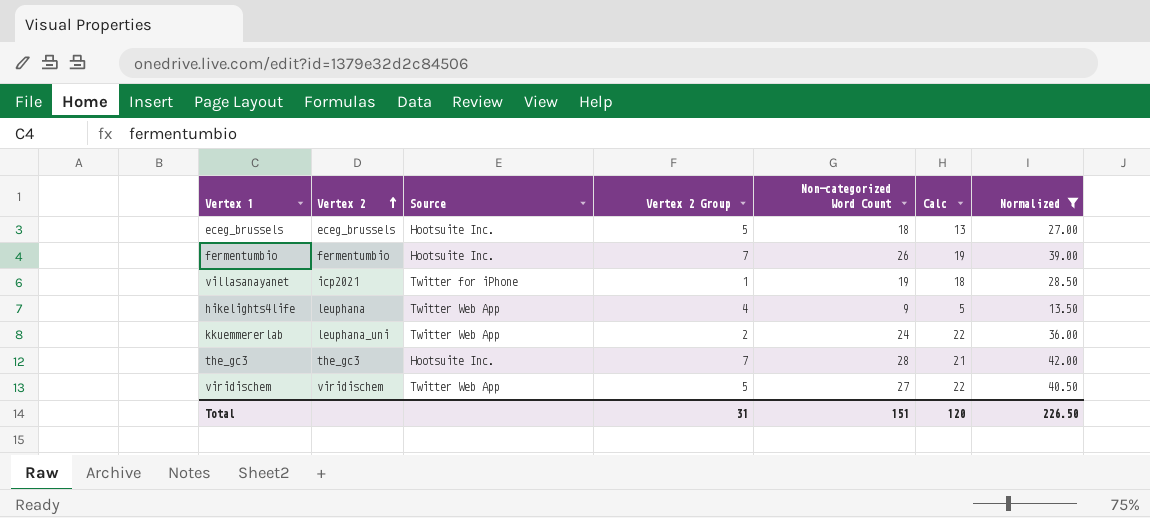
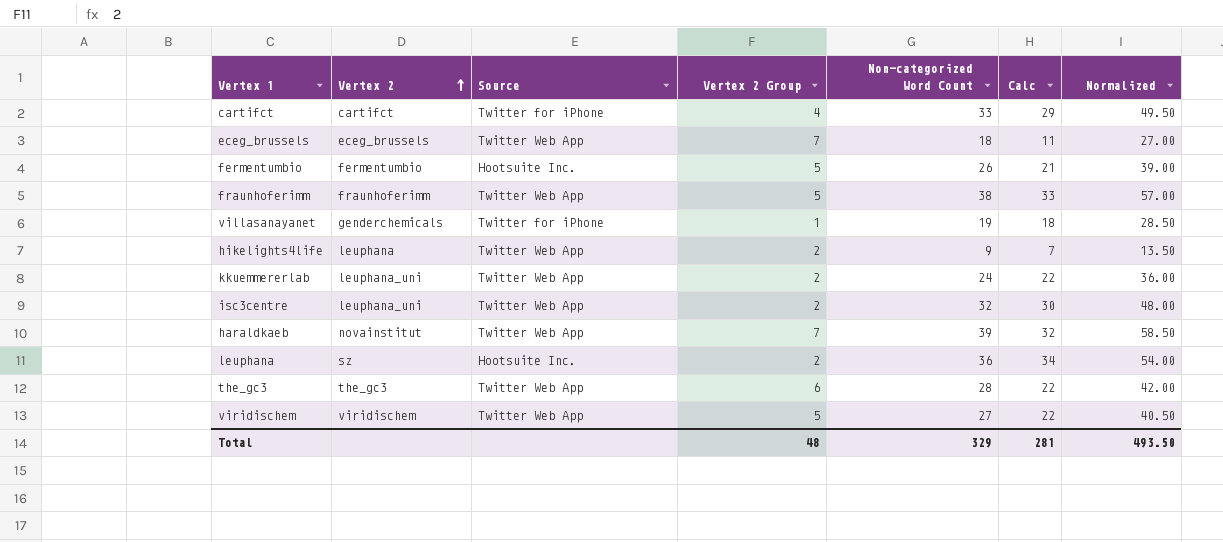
filter: Normalized <= 42.00 -> none
eceg_brussels | Source: Hootsuite Inc. -> Twitter Web App
eceg_brussels | Vertex 2 Group: 5 -> 7
eceg_brussels | Calc: 13 -> 11
fermentumbio | Vertex 2 Group: 7 -> 5
fermentumbio | Calc: 19 -> 21
villasanayanet | Vertex 2: icp2021 -> genderchemicals
hikelights4life | Vertex 2 Group: 4 -> 2
hikelights4life | Calc: 5 -> 7
the_gc3 | Source: Hootsuite Inc. -> Twitter Web App
the_gc3 | Vertex 2 Group: 7 -> 6
the_gc3 | Calc: 21 -> 22
Total | Vertex 2 Group: 31 -> 48
Total | Non-categorized Word Count: 151 -> 329
Total | Calc: 120 -> 281
Total | Normalized: 226.50 -> 493.50

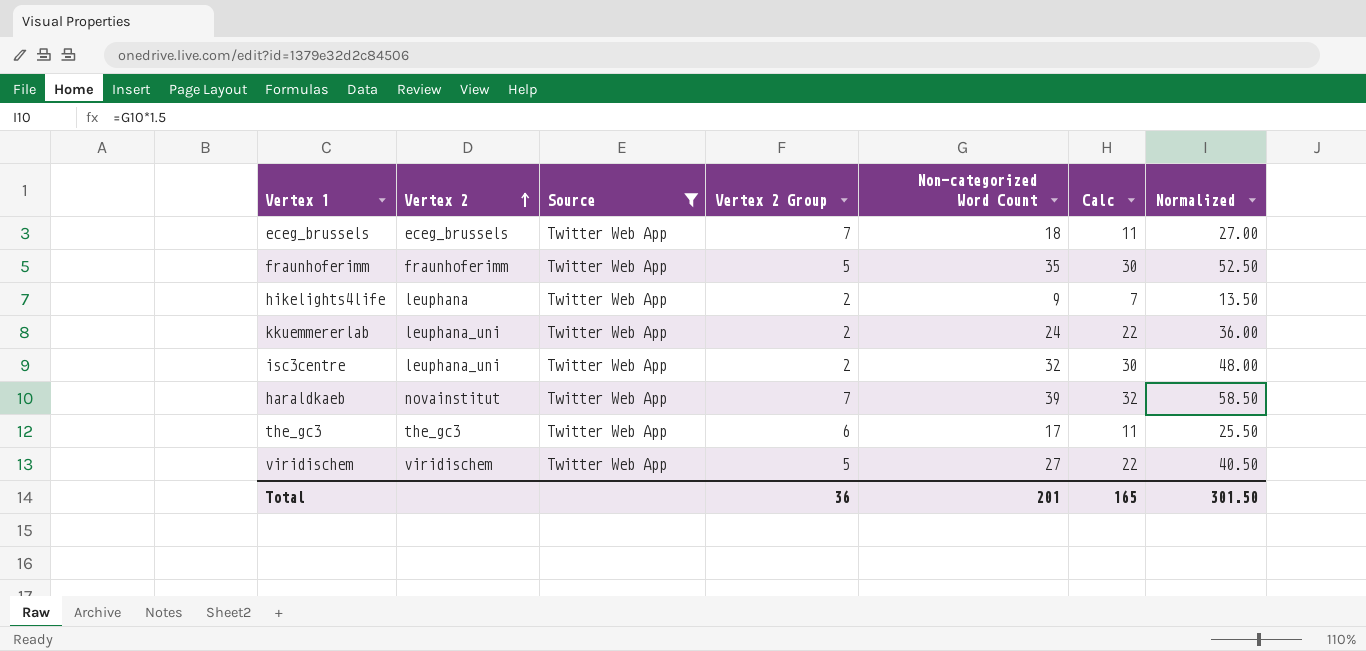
filter: none -> Source = Twitter Web App
fraunhoferimm | Non-categorized Word Count: 38 -> 35
fraunhoferimm | Calc: 33 -> 30
fraunhoferimm | Normalized: 57.00 -> 52.50
the_gc3 | Non-categorized Word Count: 28 -> 17
the_gc3 | Calc: 22 -> 11
the_gc3 | Normalized: 42.00 -> 25.50
Total | Vertex 2 Group: 48 -> 36
Total | Non-categorized Word Count: 329 -> 201
Total | Calc: 281 -> 165
Total | Normalized: 493.50 -> 301.50

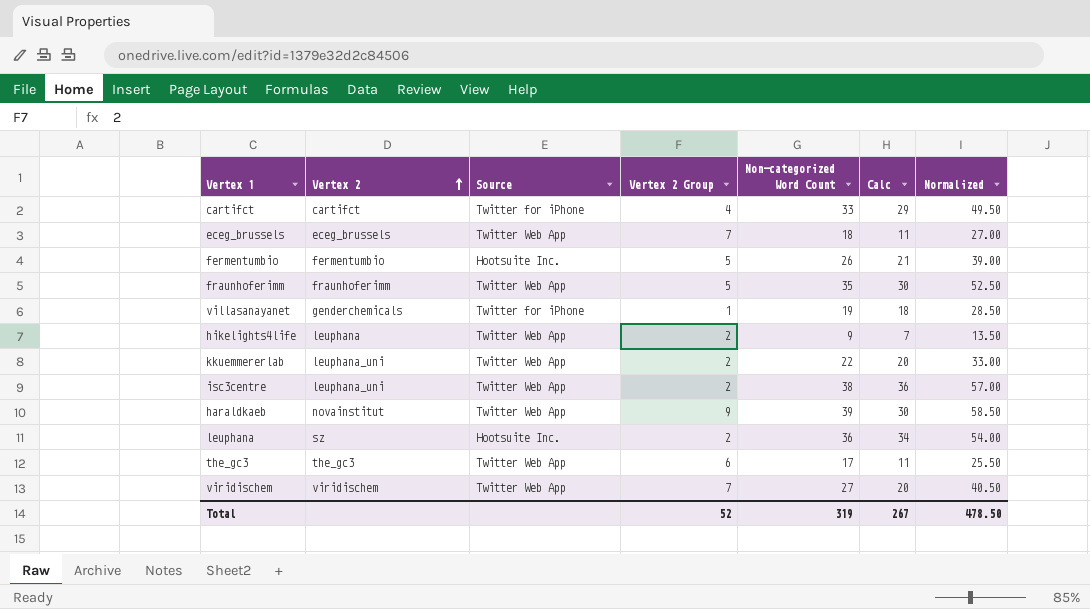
filter: Source = Twitter Web App -> none
kkuemmererlab | Non-categorized Word Count: 24 -> 22
kkuemmererlab | Calc: 22 -> 20
kkuemmererlab | Normalized: 36.00 -> 33.00
isc3centre | Non-categorized Word Count: 32 -> 38
isc3centre | Calc: 30 -> 36
isc3centre | Normalized: 48.00 -> 57.00
haraldkaeb | Vertex 2 Group: 7 -> 9
haraldkaeb | Calc: 32 -> 30
viridischem | Vertex 2 Group: 5 -> 7
viridischem | Calc: 22 -> 20
Total | Vertex 2 Group: 36 -> 52
Total | Non-categorized Word Count: 201 -> 319
Total | Calc: 165 -> 267
Total | Normalized: 301.50 -> 478.50

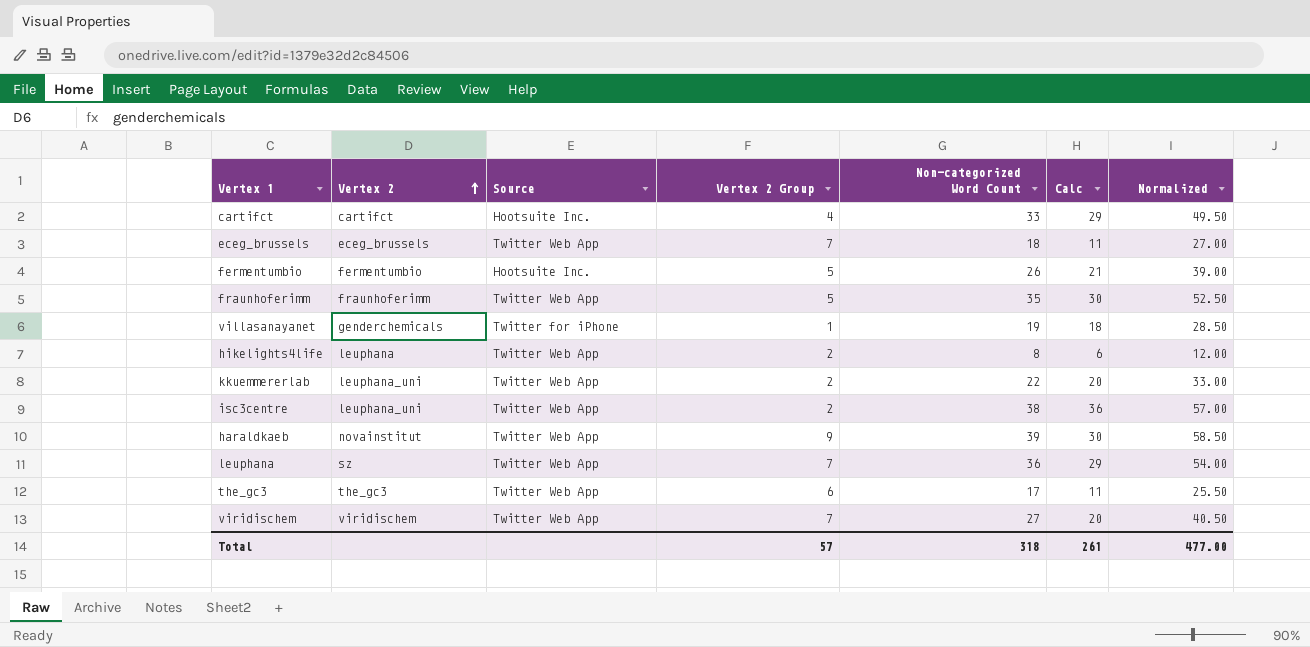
cartifct | Source: Twitter for iPhone -> Hootsuite Inc.
hikelights4life | Non-categorized Word Count: 9 -> 8
hikelights4life | Calc: 7 -> 6
hikelights4life | Normalized: 13.50 -> 12.00
leuphana | Source: Hootsuite Inc. -> Twitter Web App
leuphana | Vertex 2 Group: 2 -> 7
leuphana | Calc: 34 -> 29
Total | Vertex 2 Group: 52 -> 57
Total | Non-categorized Word Count: 319 -> 318
Total | Calc: 267 -> 261
Total | Normalized: 478.50 -> 477.00

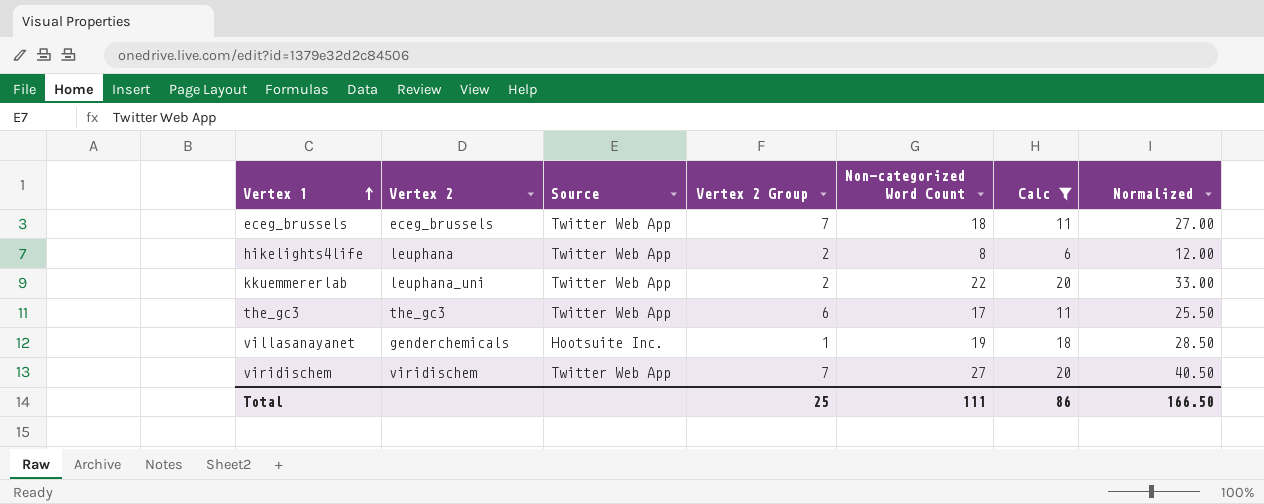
filter: none -> Calc <= 20
row order: Vertex 2 ascending -> Vertex 1 ascending
villasanayanet | Source: Twitter for iPhone -> Hootsuite Inc.
Total | Vertex 2 Group: 57 -> 25
Total | Non-categorized Word Count: 318 -> 111
Total | Calc: 261 -> 86
Total | Normalized: 477.00 -> 166.50

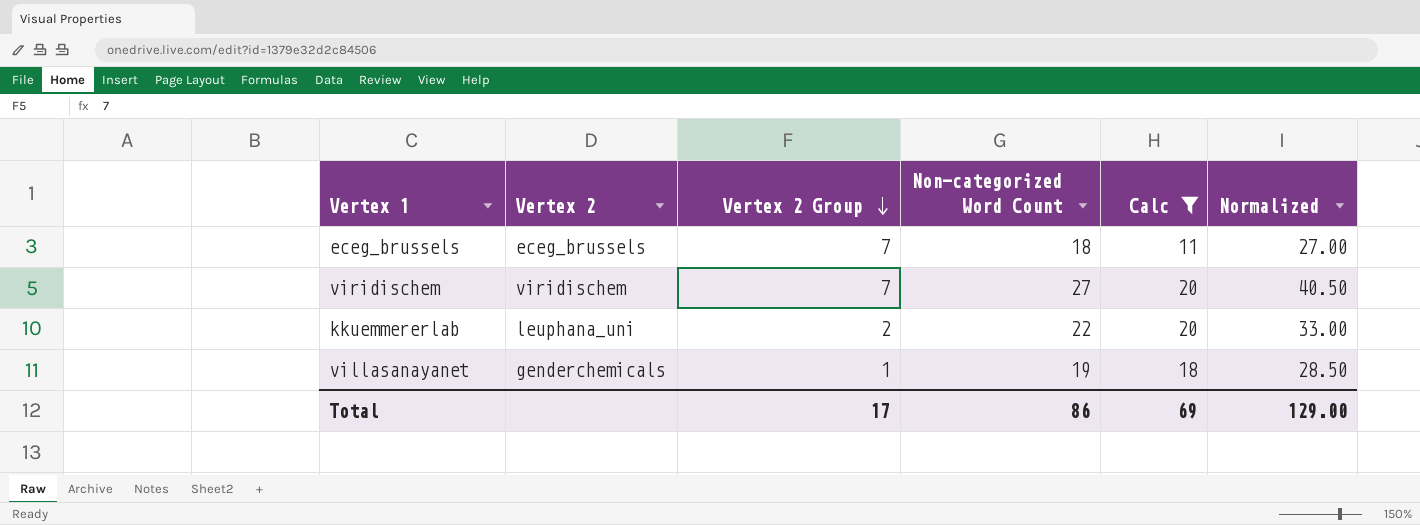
row order: Vertex 1 ascending -> Vertex 2 Group descending
column Source | position: 3 -> none
row hikelights4life: leuphana | Twitter Web App | 2 | 8 | 6 | 12.00 -> none
row the_gc3: the_gc3 | Twitter Web App | 6 | 17 | 11 | 25.50 -> none
Total | Vertex 2 Group: 25 -> 17
Total | Non-categorized Word Count: 111 -> 86
Total | Calc: 86 -> 69
Total | Normalized: 166.50 -> 129.00

